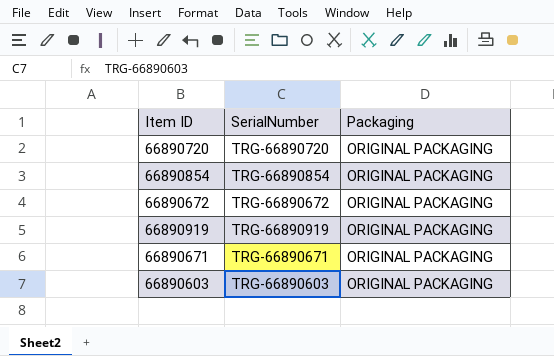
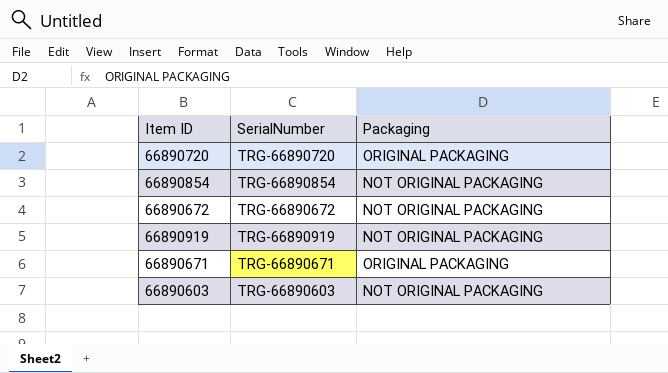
66890854 | Packaging: ORIGINAL PACKAGING -> NOT ORIGINAL PACKAGING
66890672 | Packaging: ORIGINAL PACKAGING -> NOT ORIGINAL PACKAGING
66890919 | Packaging: ORIGINAL PACKAGING -> NOT ORIGINAL PACKAGING
66890603 | Packaging: ORIGINAL PACKAGING -> NOT ORIGINAL PACKAGING

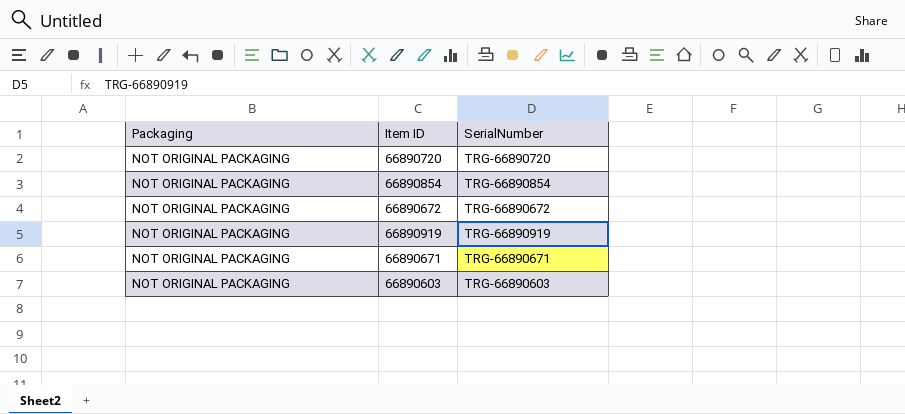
column Packaging | position: 3 -> 1
66890720 | Packaging: ORIGINAL PACKAGING -> NOT ORIGINAL PACKAGING
66890671 | Packaging: ORIGINAL PACKAGING -> NOT ORIGINAL PACKAGING

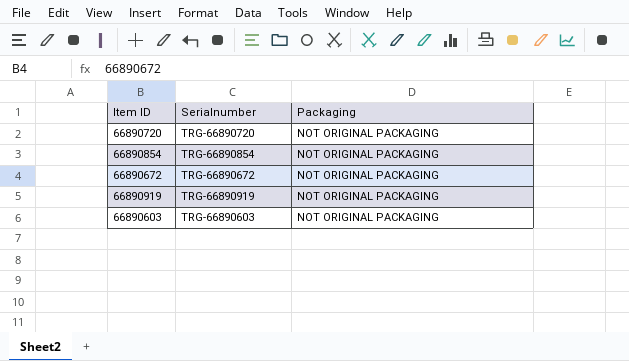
column name: SerialNumber -> Serialnumber
column Packaging | position: 1 -> 3
row 66890671: NOT ORIGINAL PACKAGING | TRG-66890671 -> none

